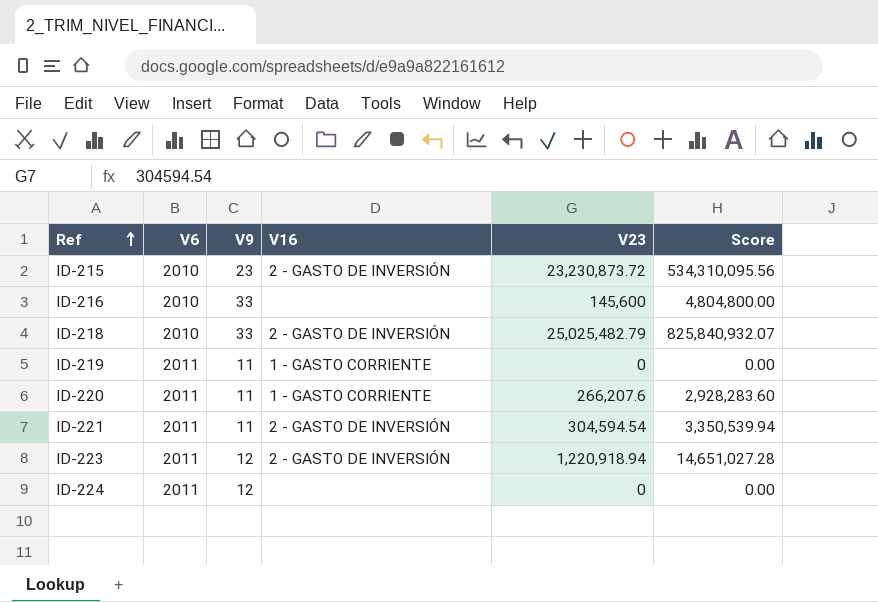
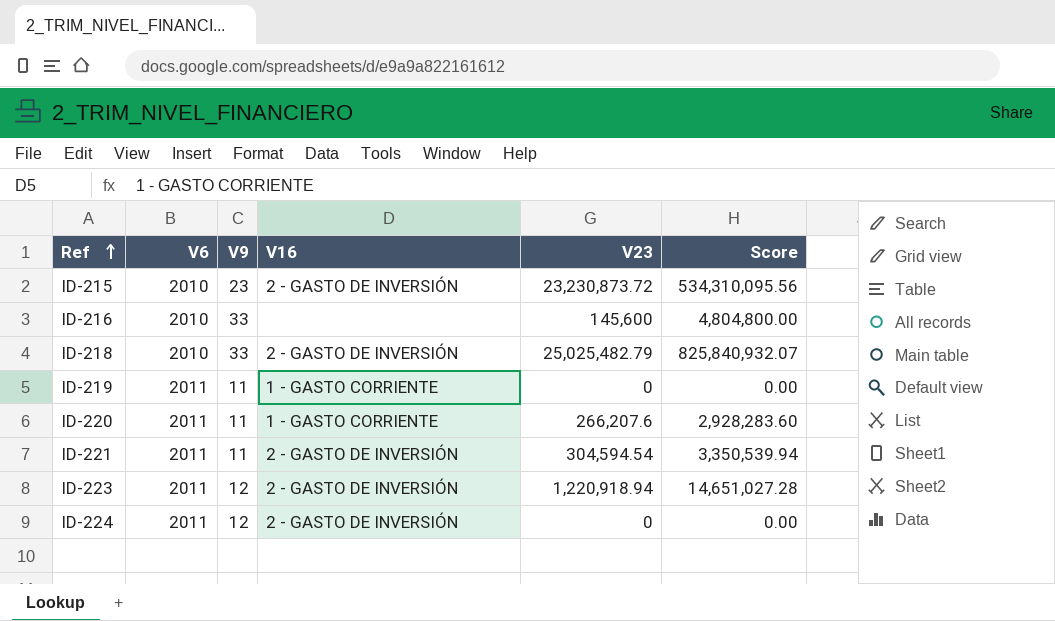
ID-224 | V16: none -> 2 - GASTO DE INVERSIÓN

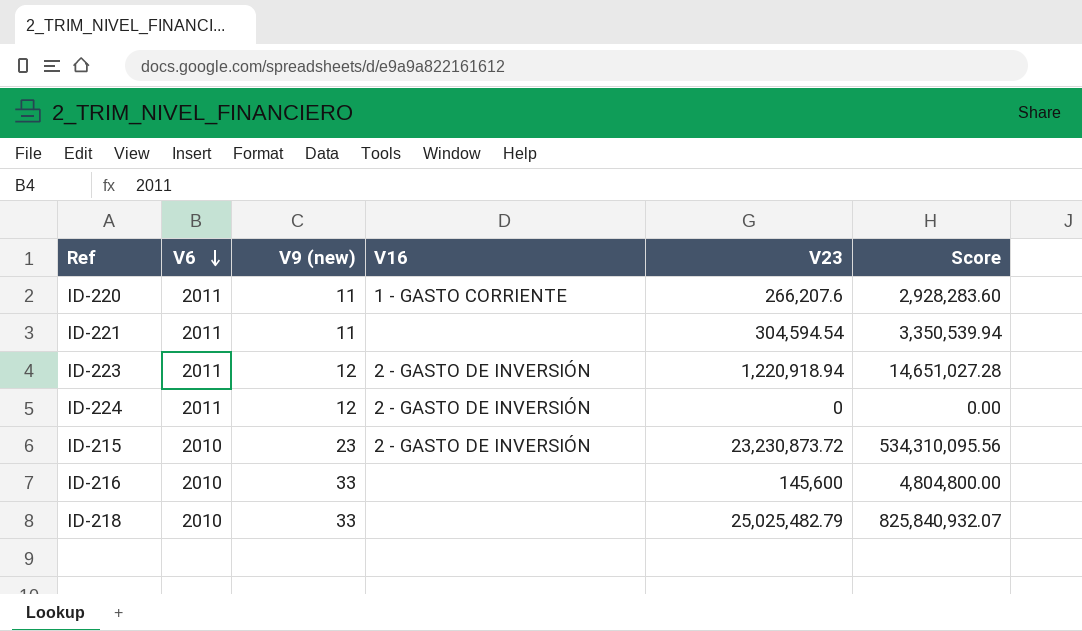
row order: Ref ascending -> V6 descending
column name: V9 -> V9 (new)
row ID-219: 2011 | 11 | 1 - GASTO CORRIENTE | 0 | 0.00 -> none
ID-221 | V16: 2 - GASTO DE INVERSIÓN -> none
ID-218 | V16: 2 - GASTO DE INVERSIÓN -> none

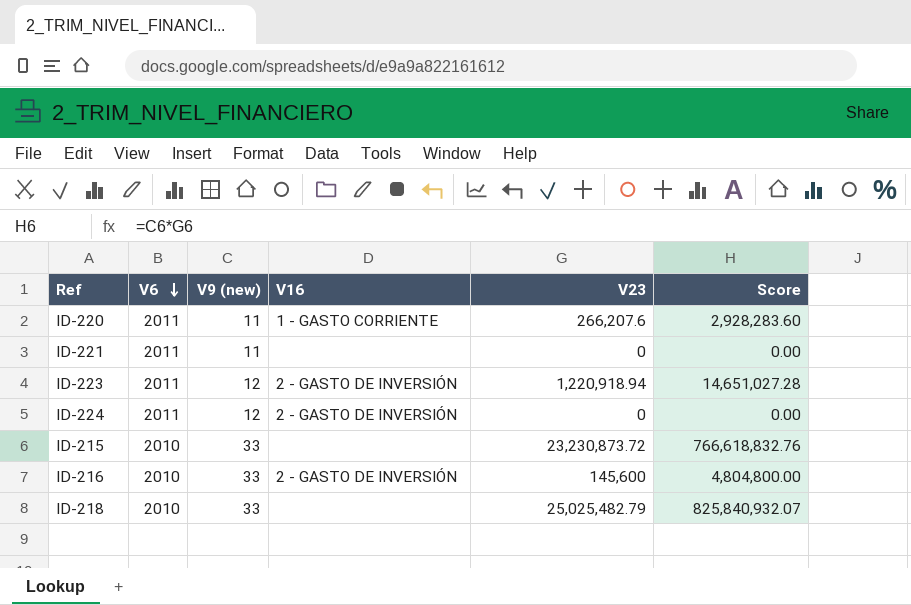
ID-221 | V23: 304,594.54 -> 0
ID-221 | Score: 3,350,539.94 -> 0.00
ID-215 | V9 (new): 23 -> 33
ID-215 | V16: 2 - GASTO DE INVERSIÓN -> none
ID-215 | Score: 534,310,095.56 -> 766,618,832.76
ID-216 | V16: none -> 2 - GASTO DE INVERSIÓN

